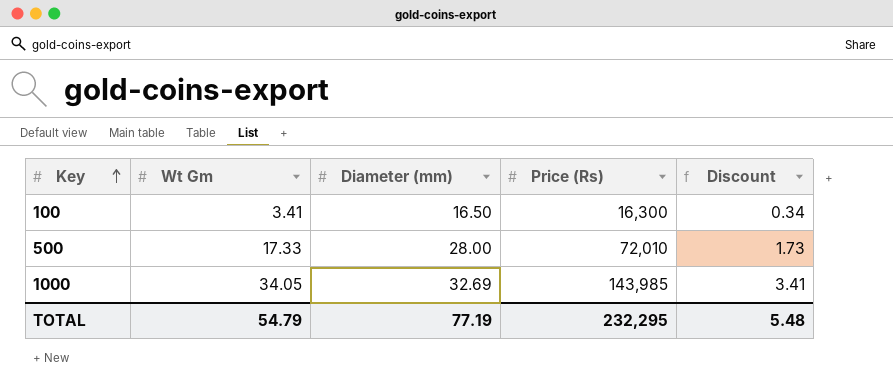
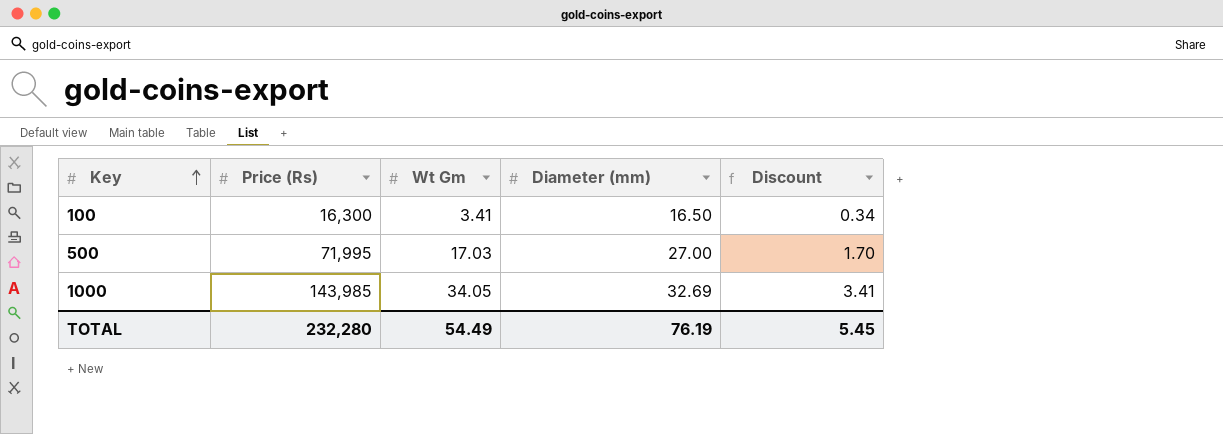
column Price (Rs) | position: 4 -> 2
500 | Price (Rs): 72,010 -> 71,995
500 | Wt Gm: 17.33 -> 17.03
500 | Diameter (mm): 28.00 -> 27.00
500 | Discount: 1.73 -> 1.70
TOTAL | Price (Rs): 232,295 -> 232,280
TOTAL | Wt Gm: 54.79 -> 54.49
TOTAL | Diameter (mm): 77.19 -> 76.19
TOTAL | Discount: 5.48 -> 5.45

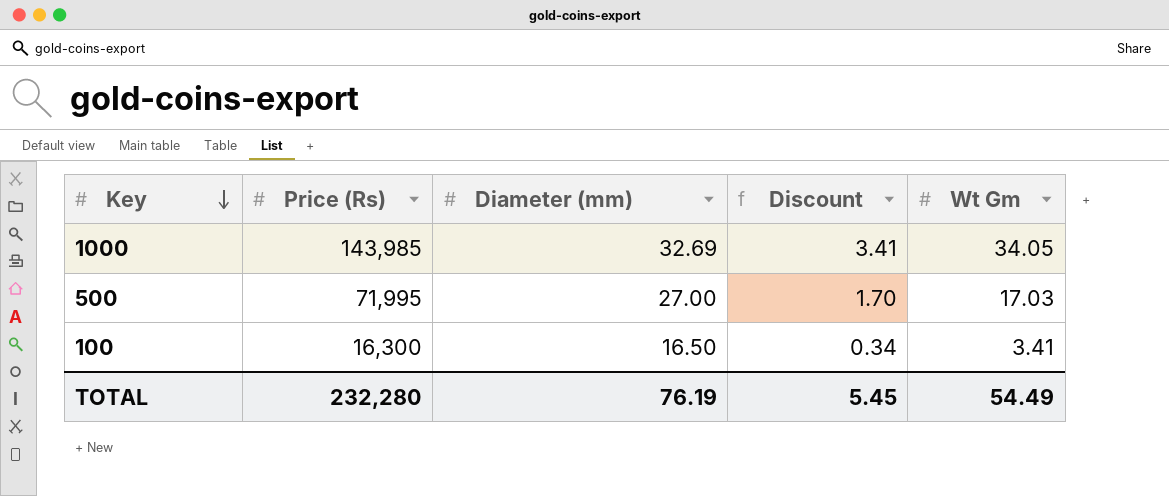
row order: Key ascending -> Key descending
column Wt Gm | position: 3 -> 5

